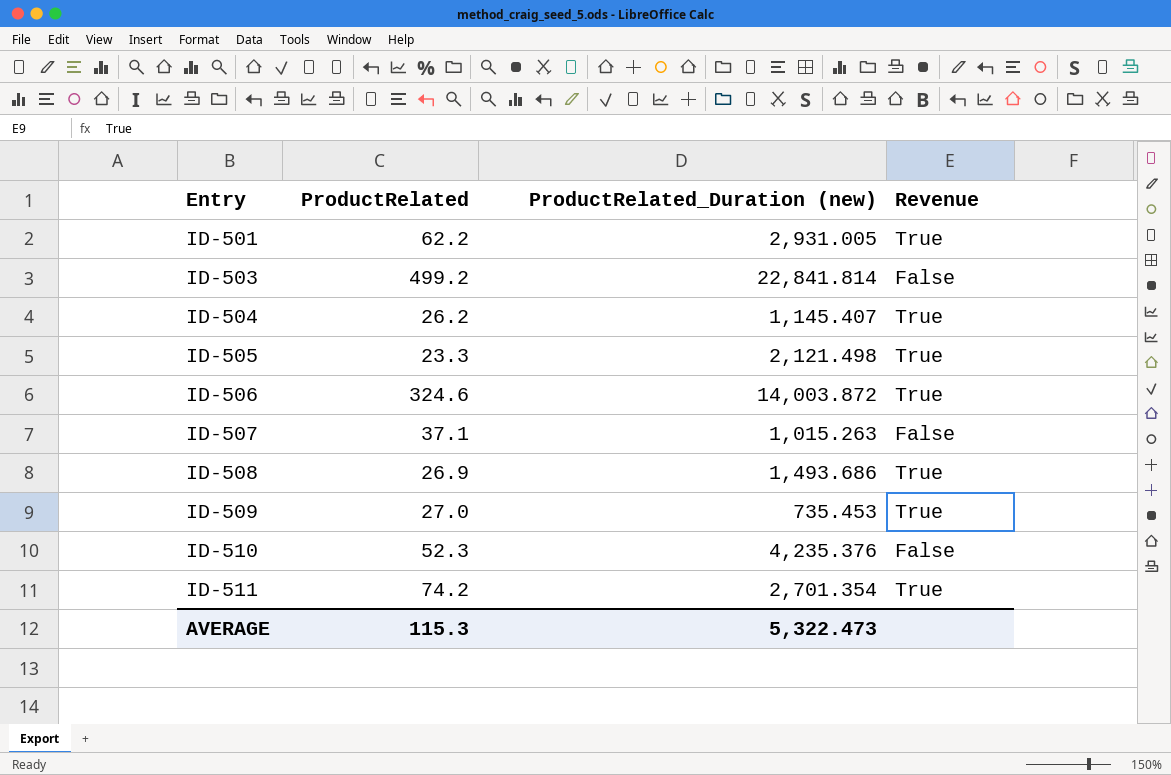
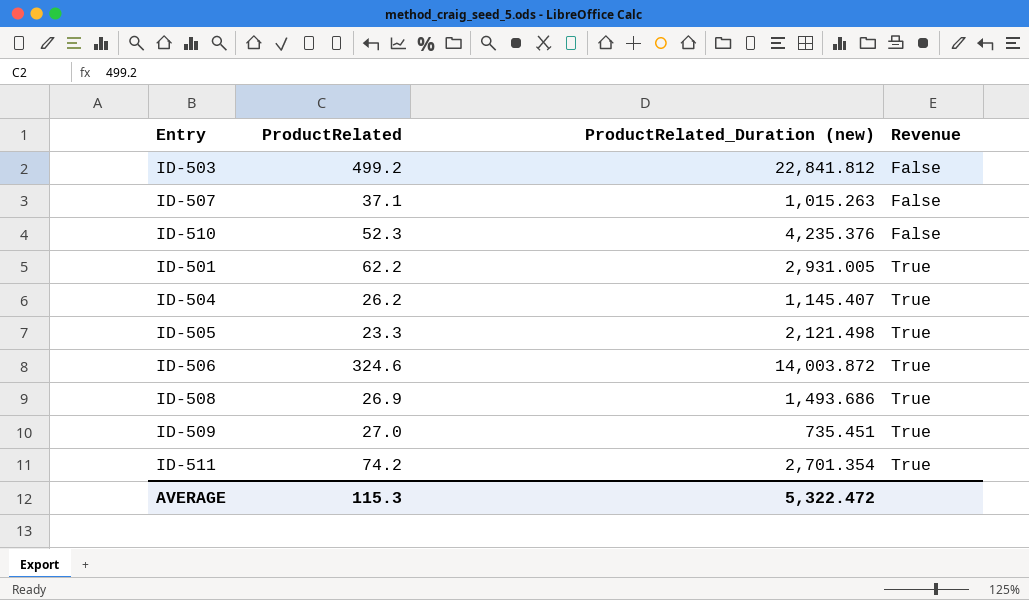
row order: Entry ascending -> Revenue ascending
ID-503 | ProductRelated_Duration (new): 22,841.814 -> 22,841.812
ID-509 | ProductRelated_Duration (new): 735.453 -> 735.451
AVERAGE | ProductRelated_Duration (new): 5,322.473 -> 5,322.472

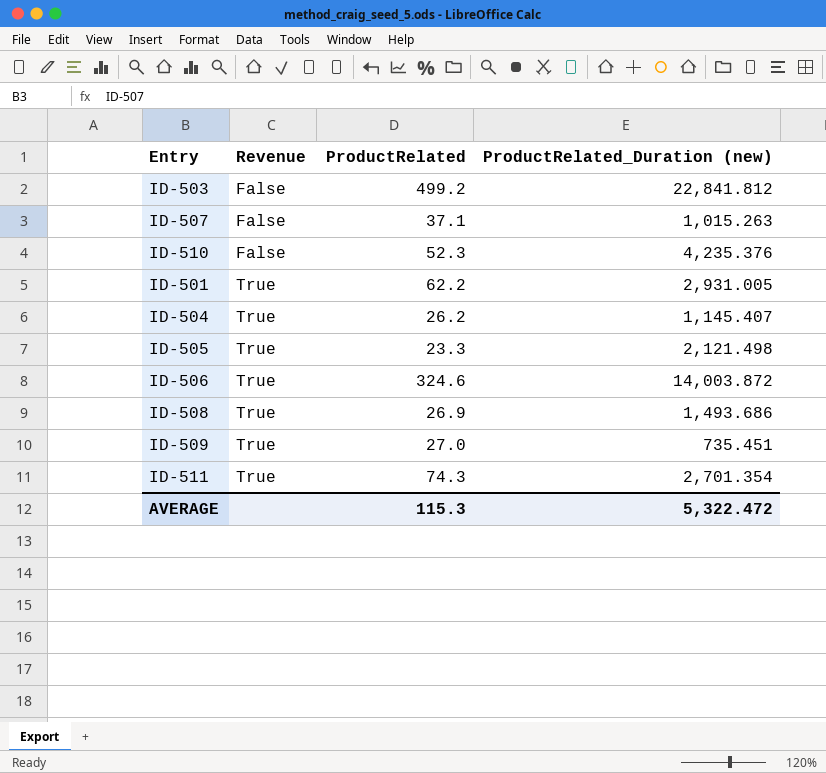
column Revenue | position: 4 -> 2
ID-511 | ProductRelated: 74.2 -> 74.3

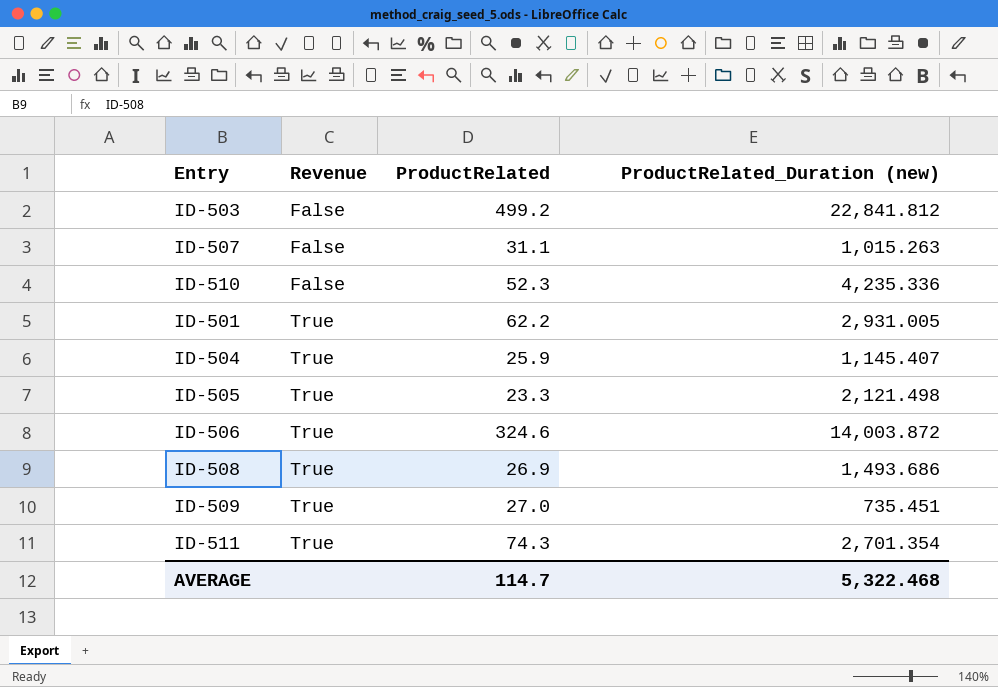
ID-507 | ProductRelated: 37.1 -> 31.1
ID-510 | ProductRelated_Duration (new): 4,235.376 -> 4,235.336
ID-504 | ProductRelated: 26.2 -> 25.9
AVERAGE | ProductRelated: 115.3 -> 114.7
AVERAGE | ProductRelated_Duration (new): 5,322.472 -> 5,322.468

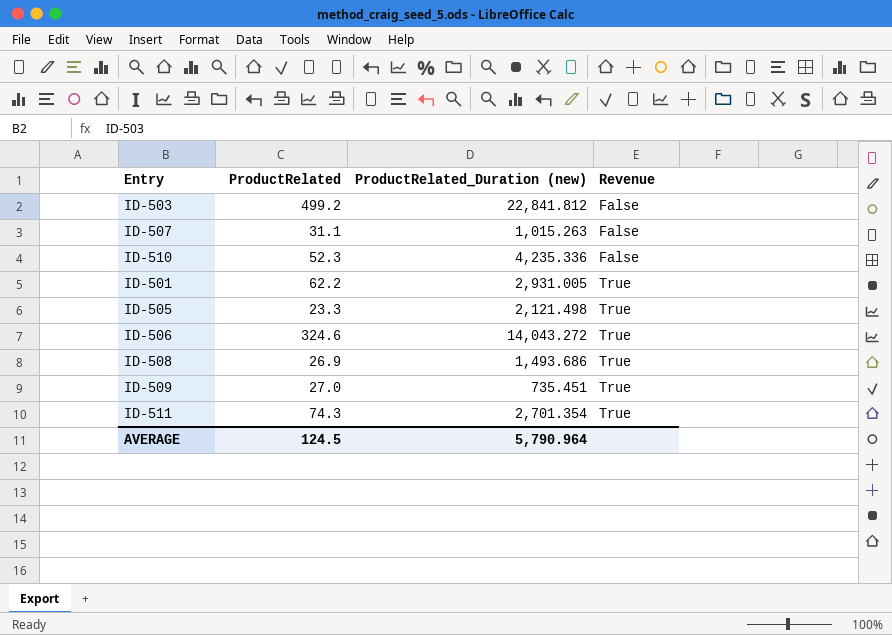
column Revenue | position: 2 -> 4
row ID-504: True | 25.9 | 1,145.407 -> none
ID-506 | ProductRelated_Duration (new): 14,003.872 -> 14,043.272
AVERAGE | ProductRelated: 114.7 -> 124.5
AVERAGE | ProductRelated_Duration (new): 5,322.468 -> 5,790.964

